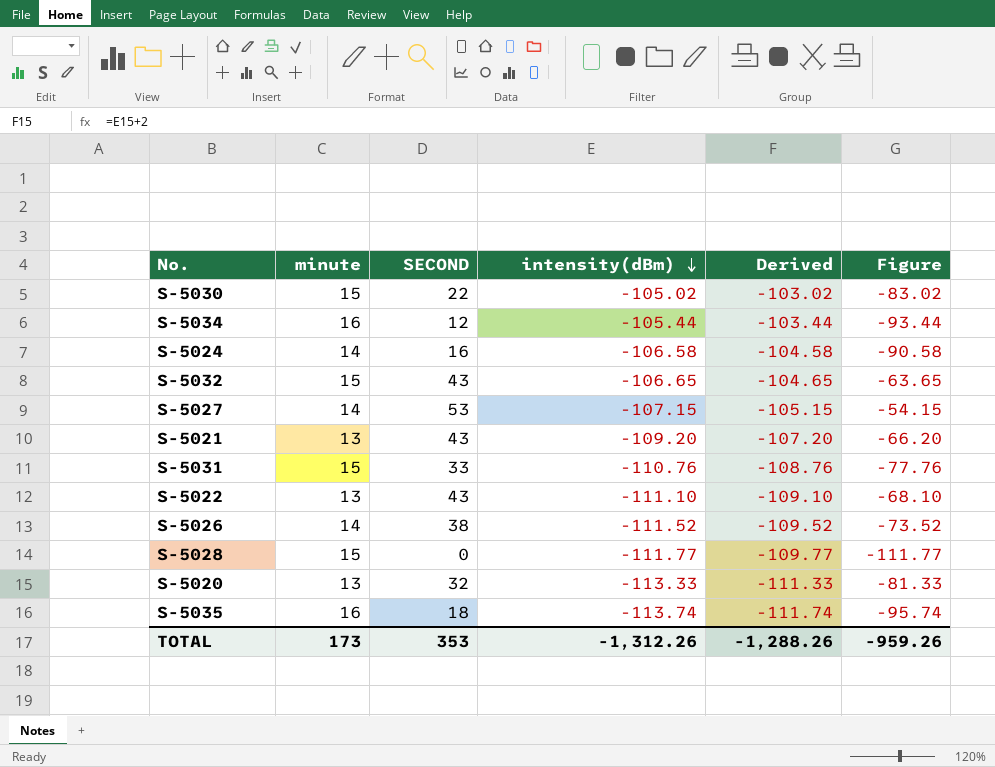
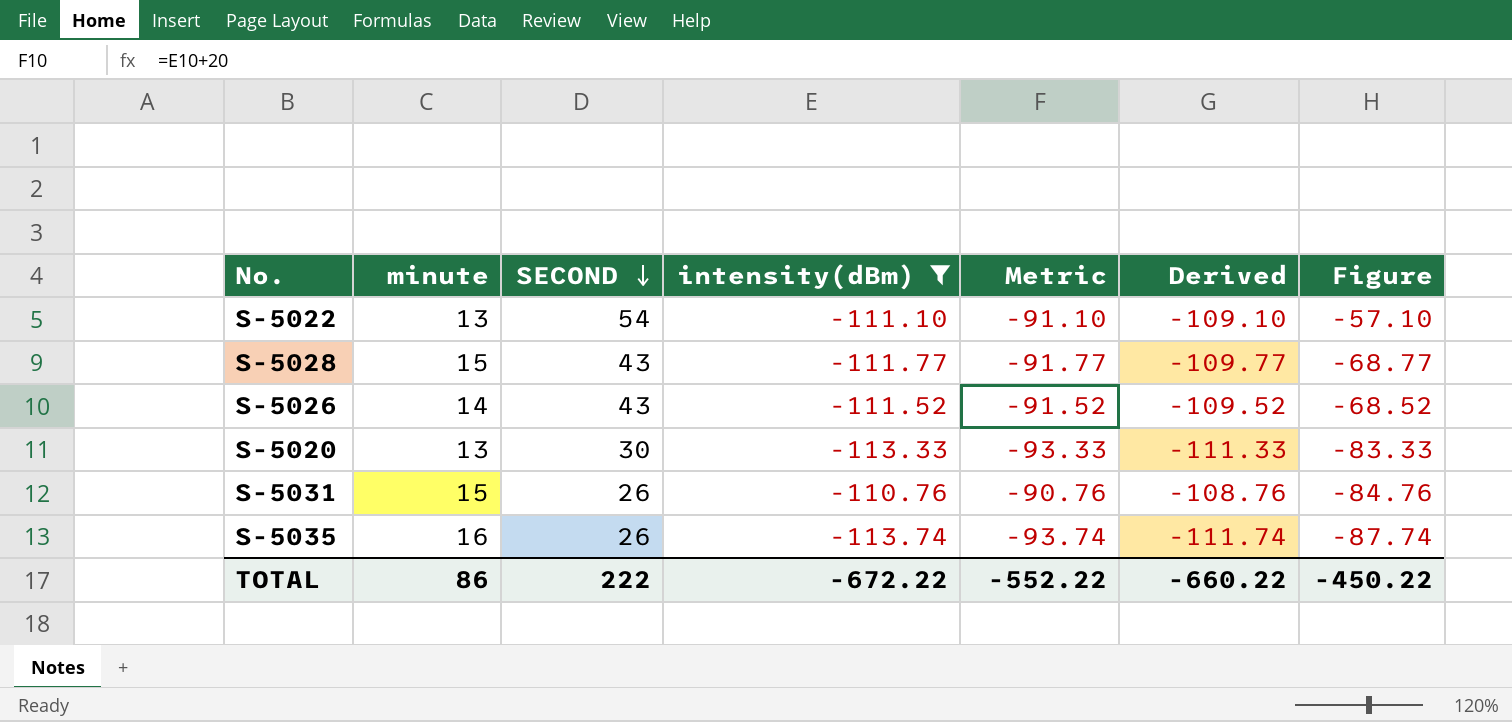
filter: none -> intensity(dBm) <= -110.76
row order: intensity(dBm) descending -> SECOND descending
column Metric | formula: none -> [intensity(dBm)] + 20
S-5022 | SECOND: 43 -> 54
S-5022 | Figure: -68.10 -> -57.10
S-5028 | SECOND: 0 -> 43
S-5028 | Figure: -111.77 -> -68.77
S-5026 | SECOND: 38 -> 43
S-5026 | Figure: -73.52 -> -68.52
S-5020 | SECOND: 32 -> 30
S-5020 | Figure: -81.33 -> -83.33
S-5031 | SECOND: 33 -> 26
S-5031 | Figure: -77.76 -> -84.76
S-5035 | SECOND: 18 -> 26
S-5035 | Figure: -95.74 -> -87.74
TOTAL | minute: 173 -> 86
TOTAL | SECOND: 353 -> 222
TOTAL | intensity(dBm): -1,312.26 -> -672.22
TOTAL | Derived: -1,288.26 -> -660.22
TOTAL | Figure: -959.26 -> -450.22

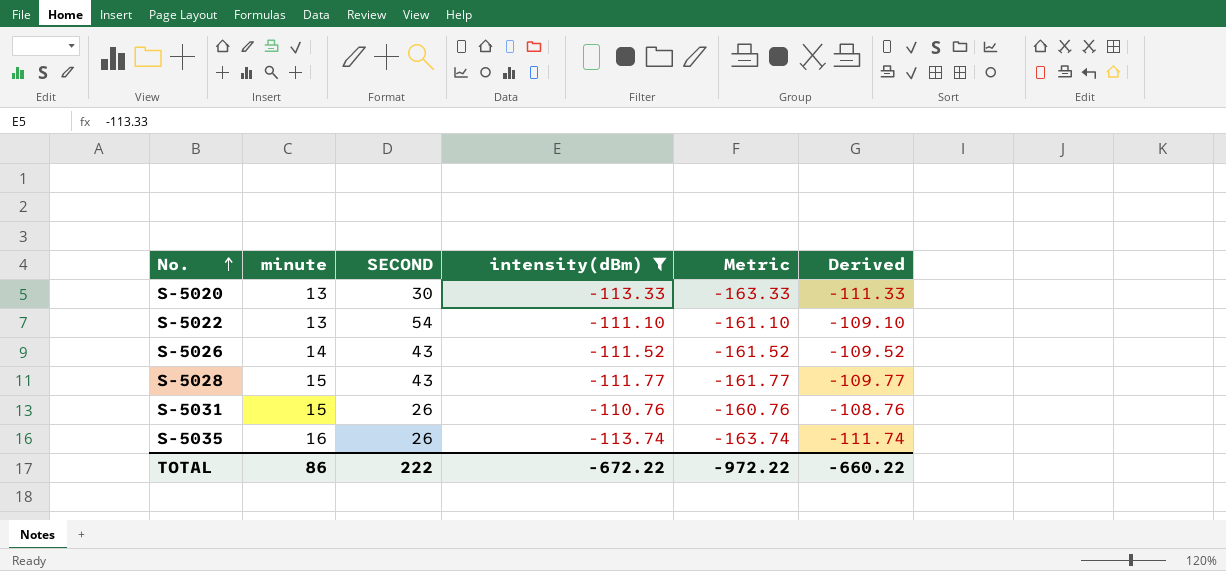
row order: SECOND descending -> No. ascending
column Figure | formula: [SECOND] + [intensity(dBm)] -> none
column Metric | formula: [intensity(dBm)] + 20 -> [intensity(dBm)] - 50
TOTAL | Metric: -552.22 -> -972.22

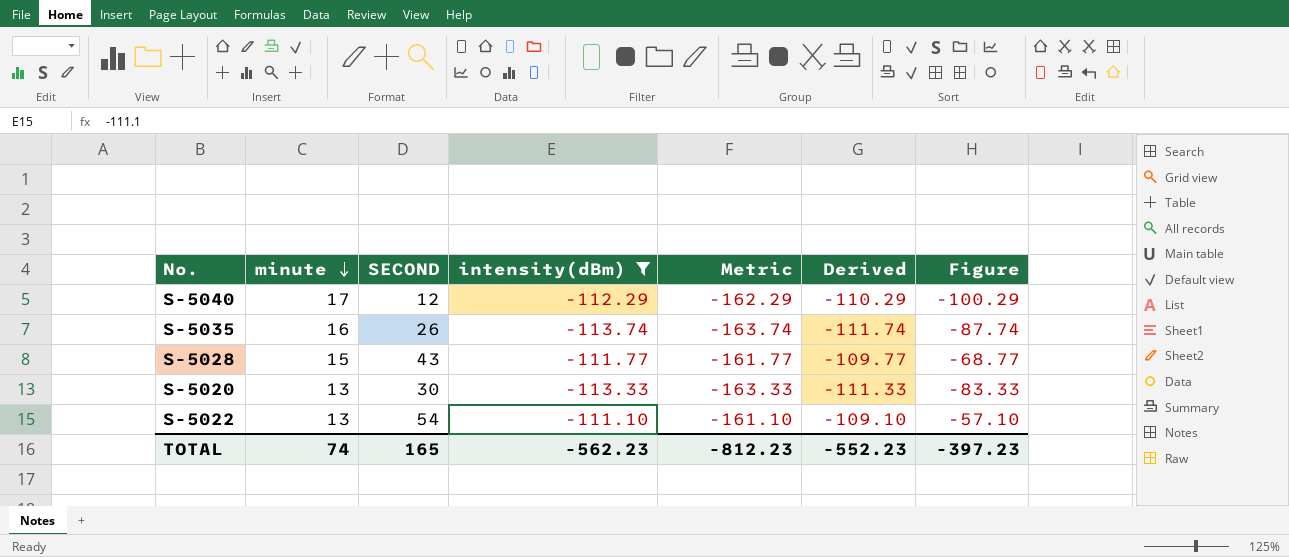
row order: No. ascending -> minute descending
column Figure | formula: none -> [SECOND] + [intensity(dBm)]
row S-5026: 14 | 43 | -111.52 | -161.52 | -109.52 -> none
row S-5031: 15 | 26 | -110.76 | -160.76 | -108.76 -> none
row S-5040: none -> 17 | 12 | -112.29 | -162.29 | -110.29 | -100.29
TOTAL | minute: 86 -> 74
TOTAL | SECOND: 222 -> 165
TOTAL | intensity(dBm): -672.22 -> -562.23
TOTAL | Metric: -972.22 -> -812.23
TOTAL | Derived: -660.22 -> -552.23

